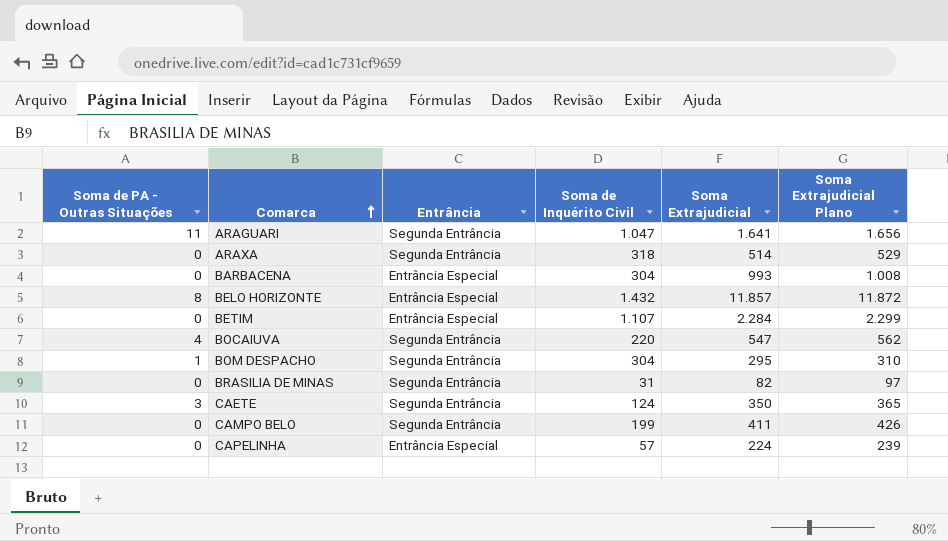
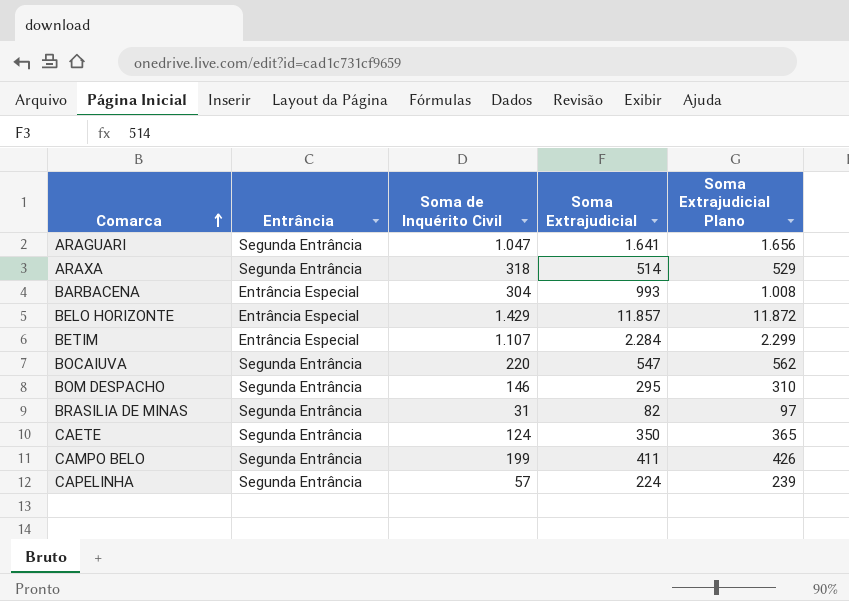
column Soma de PA - Outras Situações | position: 1 -> none
BELO HORIZONTE | Soma de Inquérito Civil: 1.432 -> 1.429
BOM DESPACHO | Soma de Inquérito Civil: 304 -> 146
CAPELINHA | Entrância: Entrância Especial -> Segunda Entrância

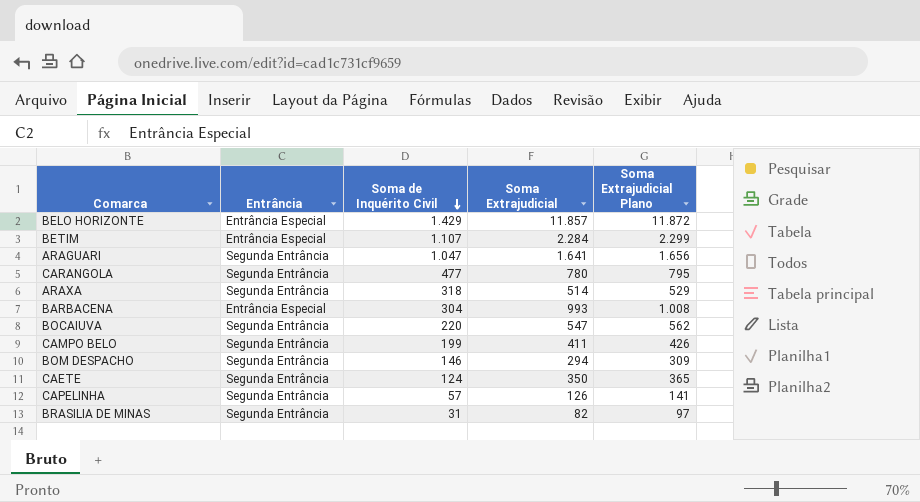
row order: Comarca ascending -> Soma de Inquérito Civil descending
row CARANGOLA: none -> Segunda Entrância | 477 | 780 | 795
BOM DESPACHO | Soma Extrajudicial: 295 -> 294
BOM DESPACHO | Soma Extrajudicial Plano: 310 -> 309
CAPELINHA | Soma Extrajudicial: 224 -> 126
CAPELINHA | Soma Extrajudicial Plano: 239 -> 141

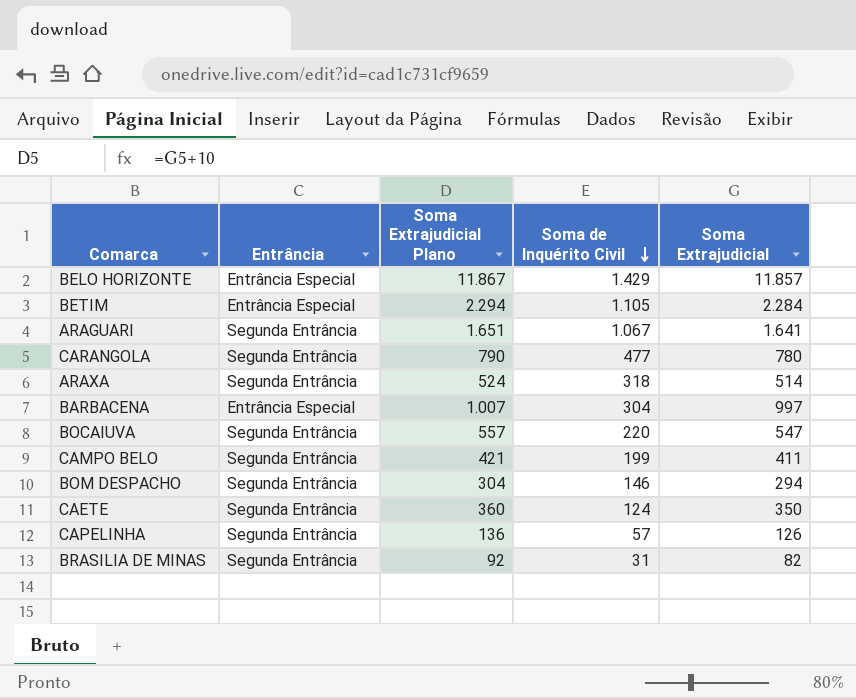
column Soma Extrajudicial Plano | formula: [Soma Extrajudicial] + 15 -> [Soma Extrajudicial] + 10
column Soma Extrajudicial Plano | position: 5 -> 3
BETIM | Soma de Inquérito Civil: 1.107 -> 1.105
ARAGUARI | Soma de Inquérito Civil: 1.047 -> 1.067
BARBACENA | Soma Extrajudicial: 993 -> 997

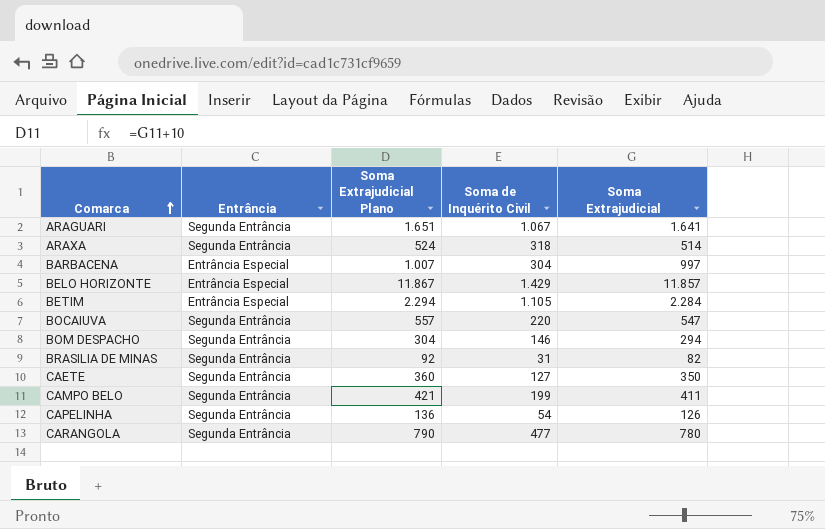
row order: Soma de Inquérito Civil descending -> Comarca ascending
CAETE | Soma de Inquérito Civil: 124 -> 127
CAPELINHA | Soma de Inquérito Civil: 57 -> 54

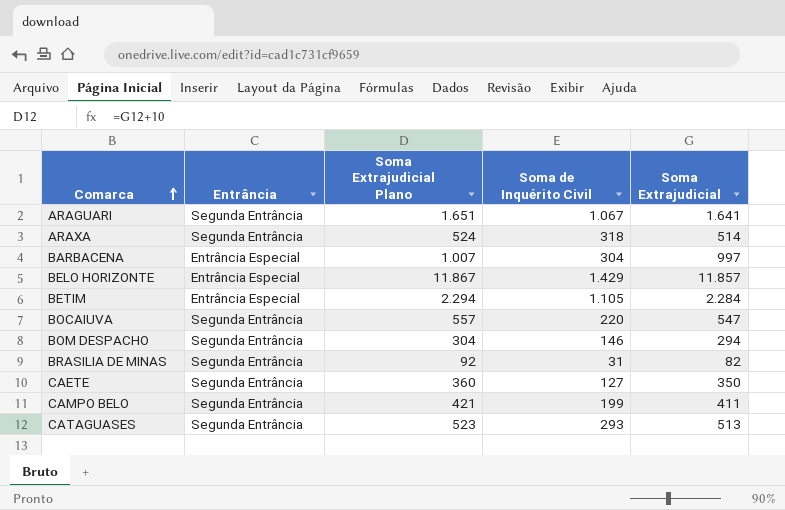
row CAPELINHA: Segunda Entrância | 136 | 54 | 126 -> none
row CARANGOLA: Segunda Entrância | 790 | 477 | 780 -> none
row CATAGUASES: none -> Segunda Entrância | 523 | 293 | 513

